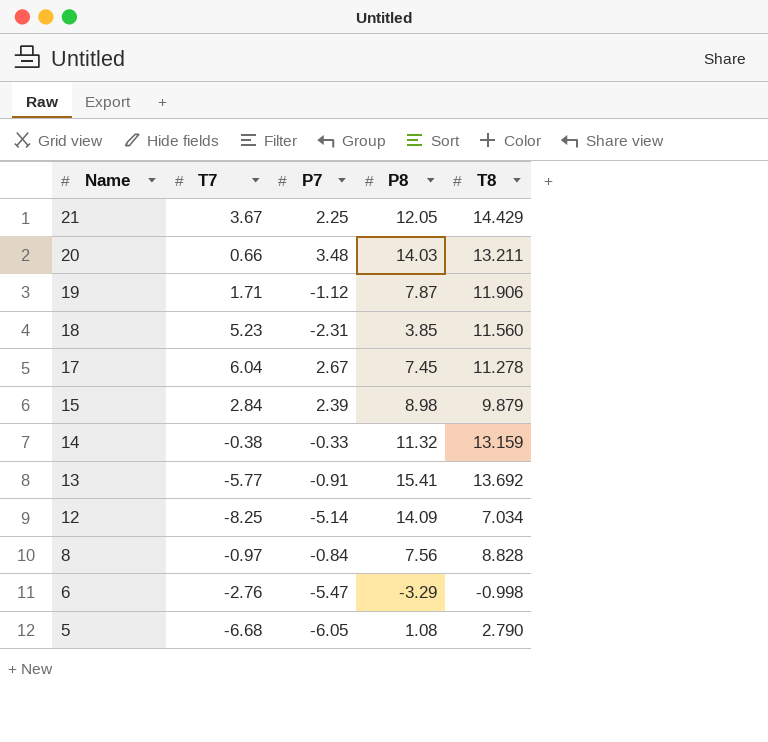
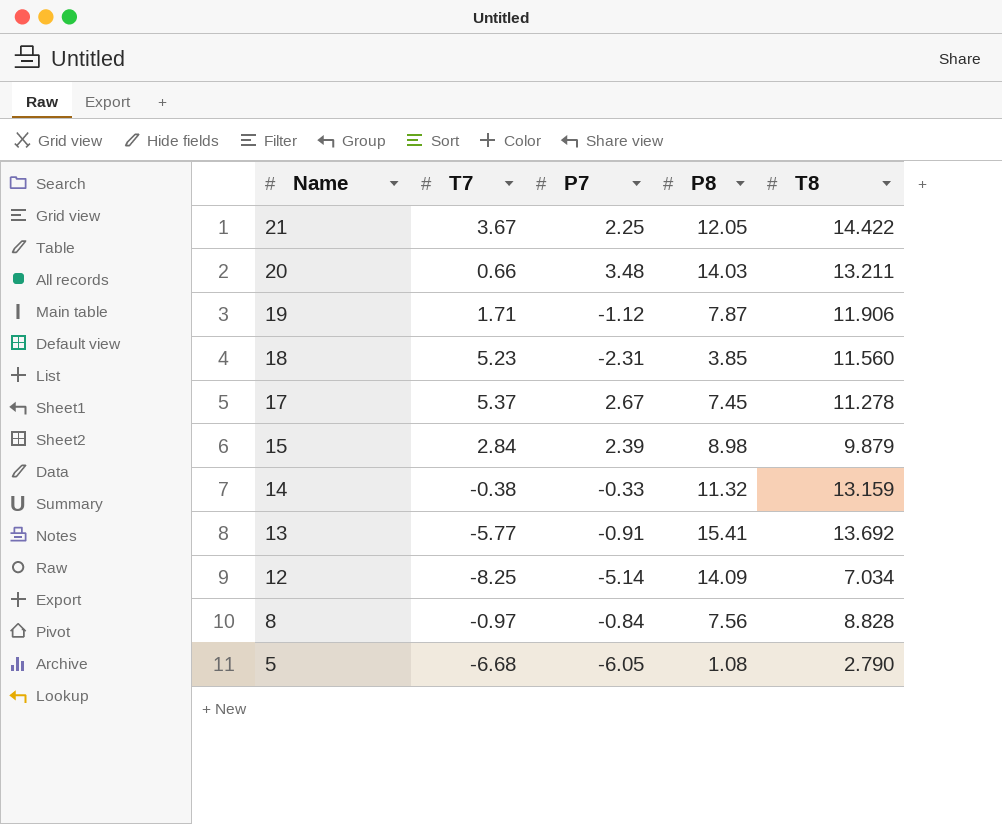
row 6: -2.76 | -5.47 | -3.29 | -0.998 -> none
21 | T8: 14.429 -> 14.422
17 | T7: 6.04 -> 5.37

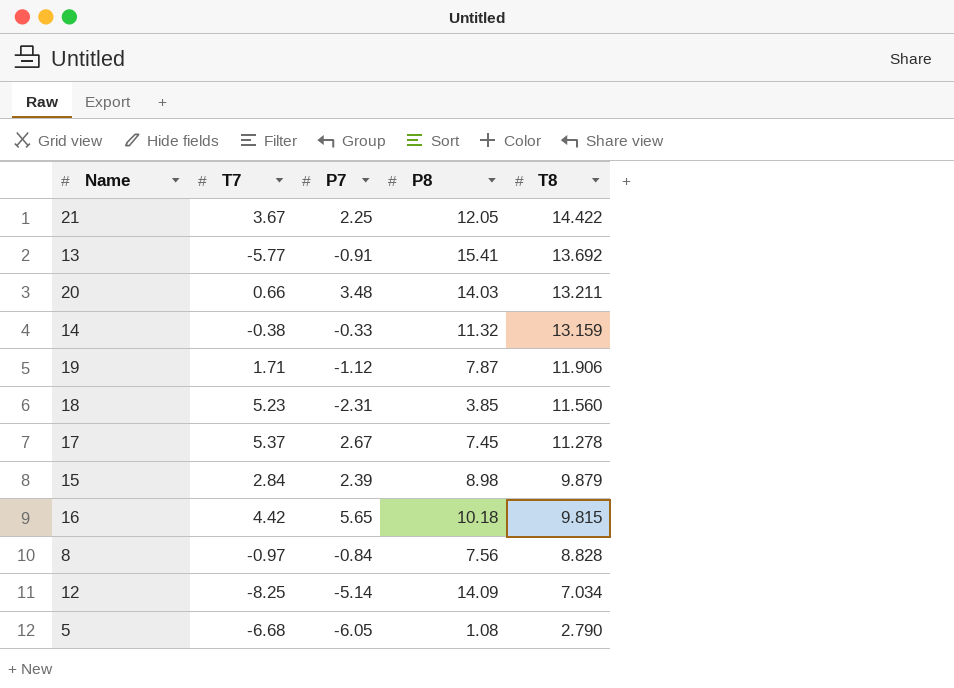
row order: Name descending -> T8 descending
row 16: none -> 4.42 | 5.65 | 10.18 | 9.815

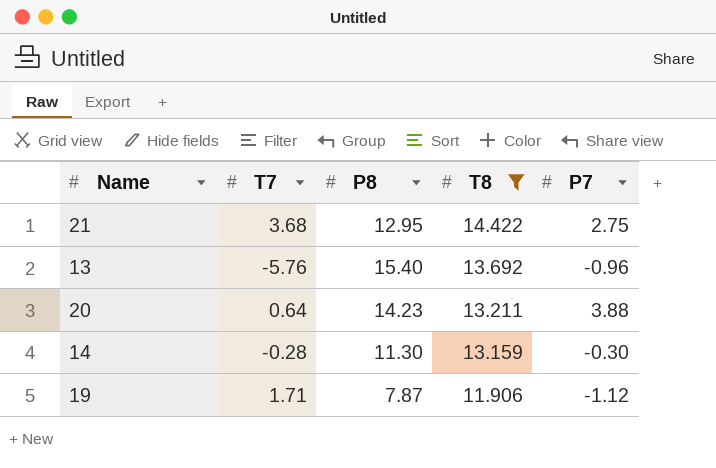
filter: none -> T8 >= 11.906
column P7 | position: 3 -> 5
21 | T7: 3.67 -> 3.68
21 | P8: 12.05 -> 12.95
21 | P7: 2.25 -> 2.75
13 | T7: -5.77 -> -5.76
13 | P8: 15.41 -> 15.40
13 | P7: -0.91 -> -0.96
20 | T7: 0.66 -> 0.64
20 | P8: 14.03 -> 14.23
20 | P7: 3.48 -> 3.88
14 | T7: -0.38 -> -0.28
14 | P8: 11.32 -> 11.30
14 | P7: -0.33 -> -0.30

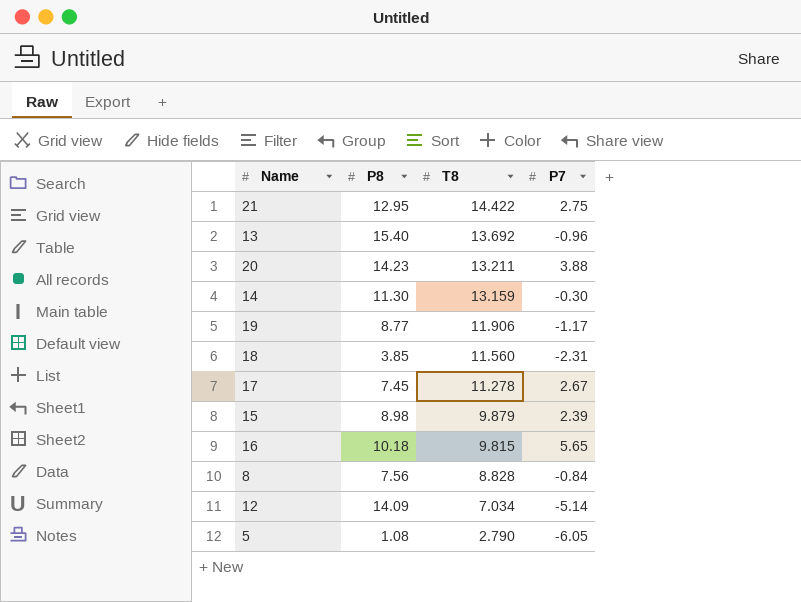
filter: T8 >= 11.906 -> none
column T7 | position: 2 -> none
19 | P8: 7.87 -> 8.77
19 | P7: -1.12 -> -1.17

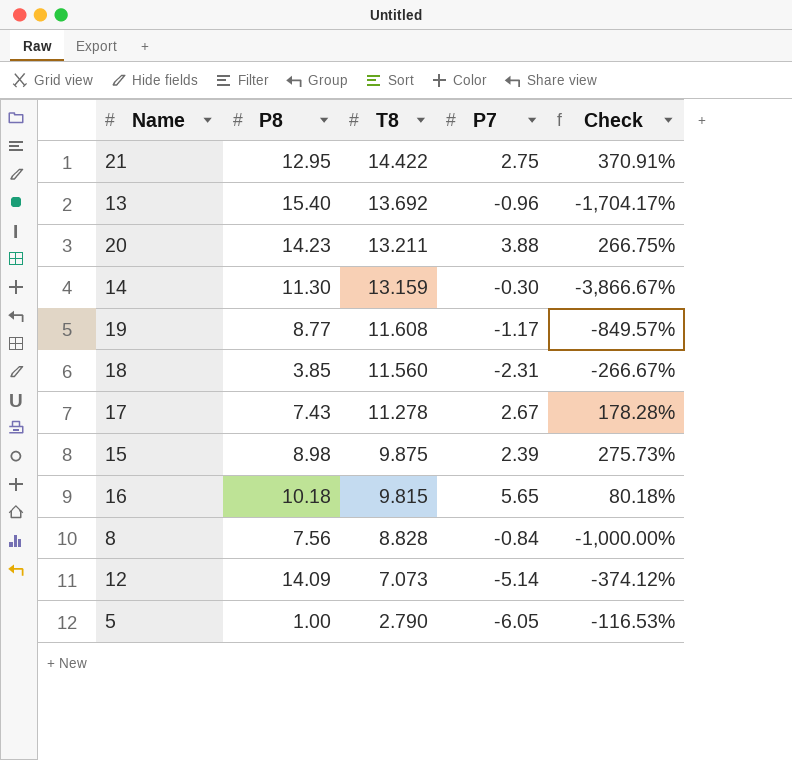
column Check | formula: none -> ([P8] - [P7]) / [P7]
19 | T8: 11.906 -> 11.608
17 | P8: 7.45 -> 7.43
15 | T8: 9.879 -> 9.875
12 | T8: 7.034 -> 7.073
5 | P8: 1.08 -> 1.00

